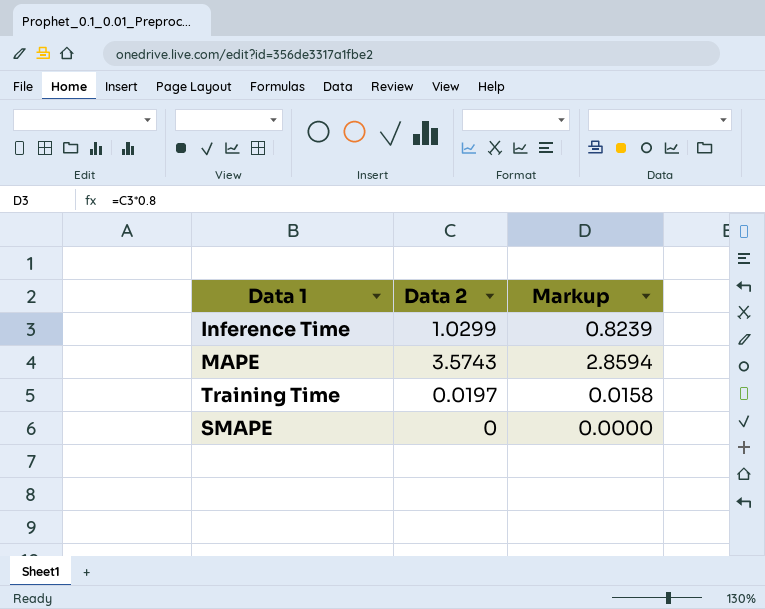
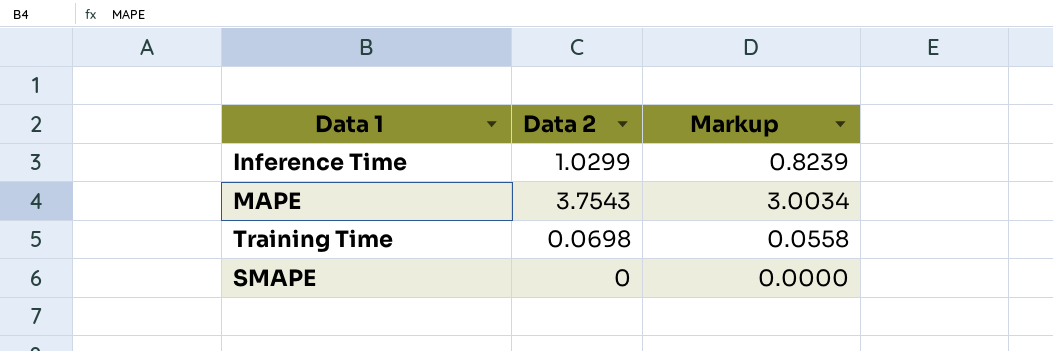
MAPE | Data 2: 3.5743 -> 3.7543
MAPE | Markup: 2.8594 -> 3.0034
Training Time | Data 2: 0.0197 -> 0.0698
Training Time | Markup: 0.0158 -> 0.0558

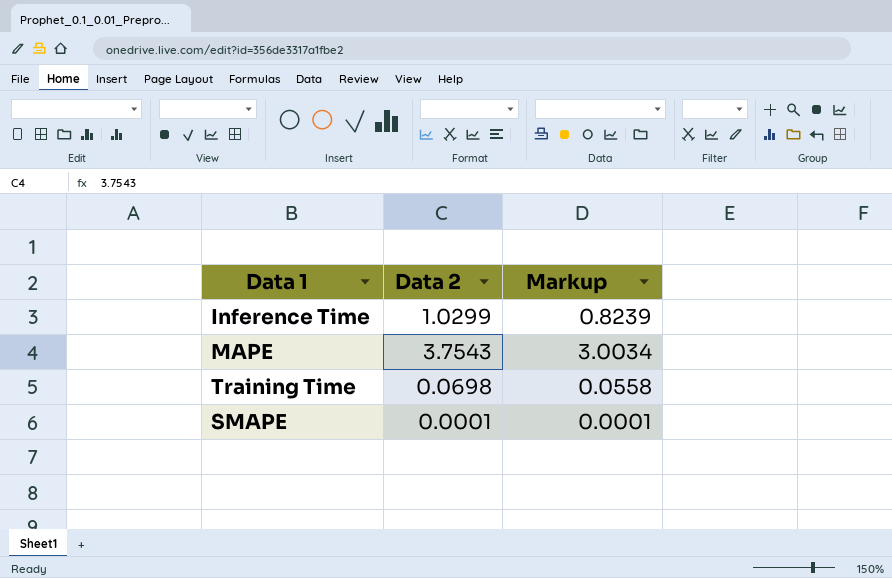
SMAPE | Data 2: 0 -> 0.0001
SMAPE | Markup: 0.0000 -> 0.0001

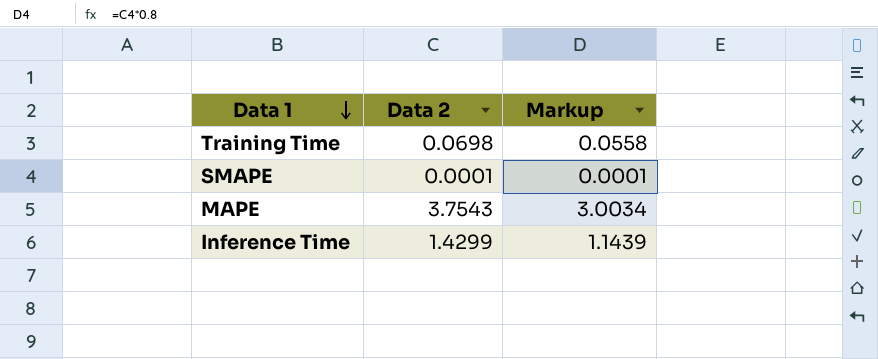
row order: none -> Data 1 descending
Inference Time | Data 2: 1.0299 -> 1.4299
Inference Time | Markup: 0.8239 -> 1.1439

